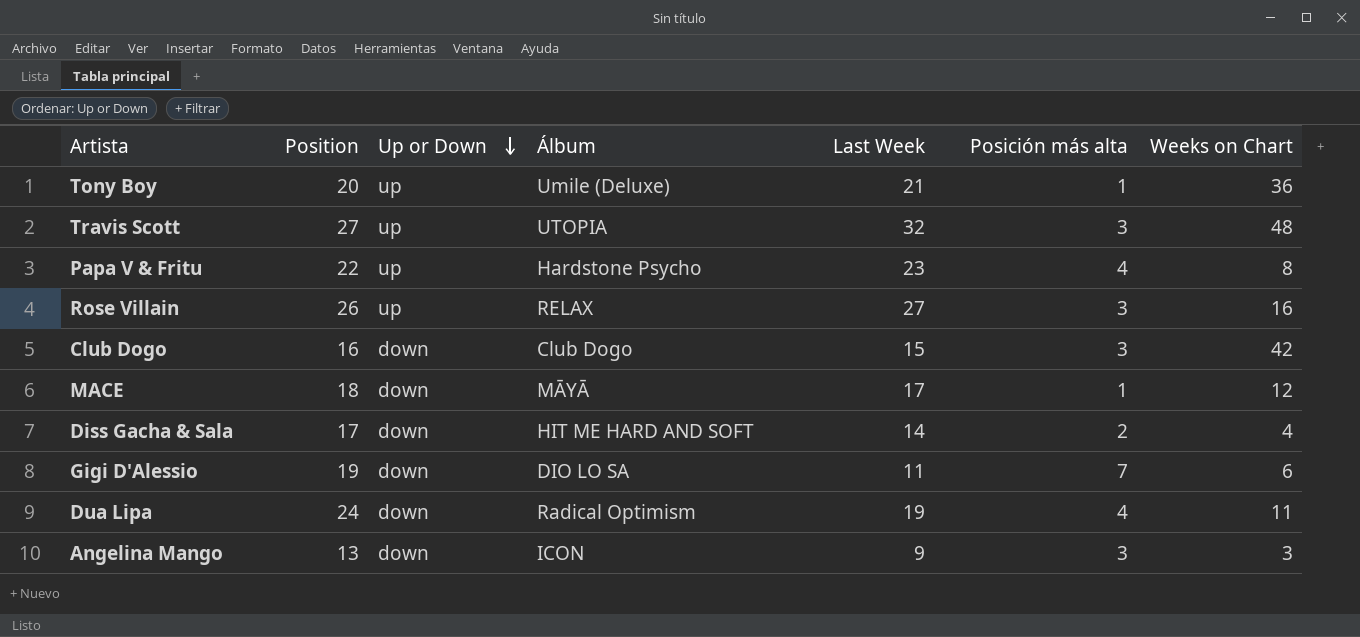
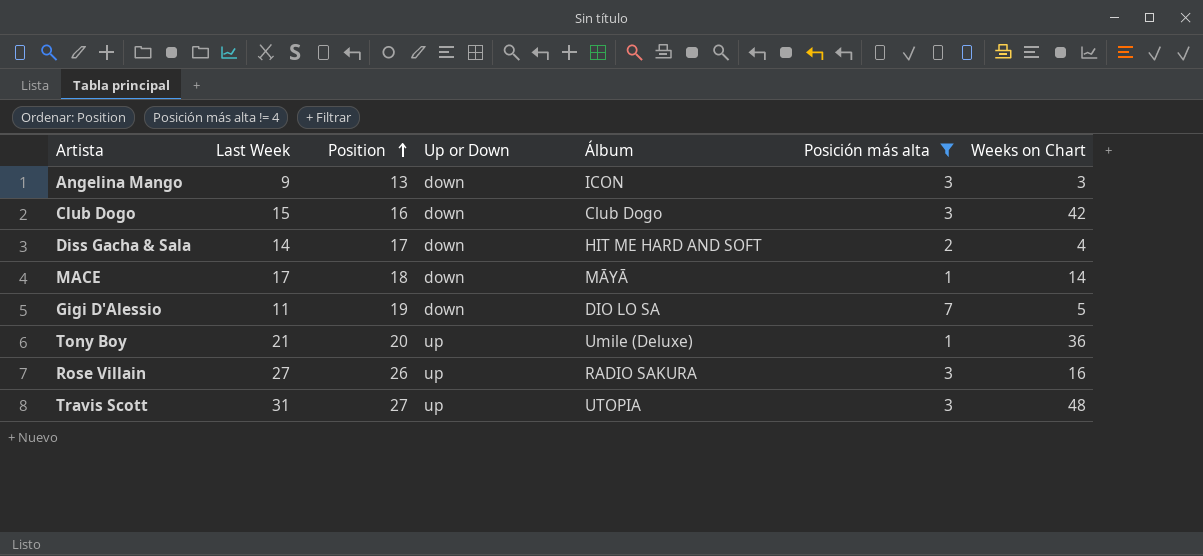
filter: none -> Posición más alta != 4
row order: Up or Down descending -> Position ascending
column Last Week | position: 5 -> 2
MACE | Weeks on Chart: 12 -> 14
Gigi D'Alessio | Weeks on Chart: 6 -> 5
Rose Villain | Álbum: RELAX -> RADIO SAKURA
Travis Scott | Last Week: 32 -> 31

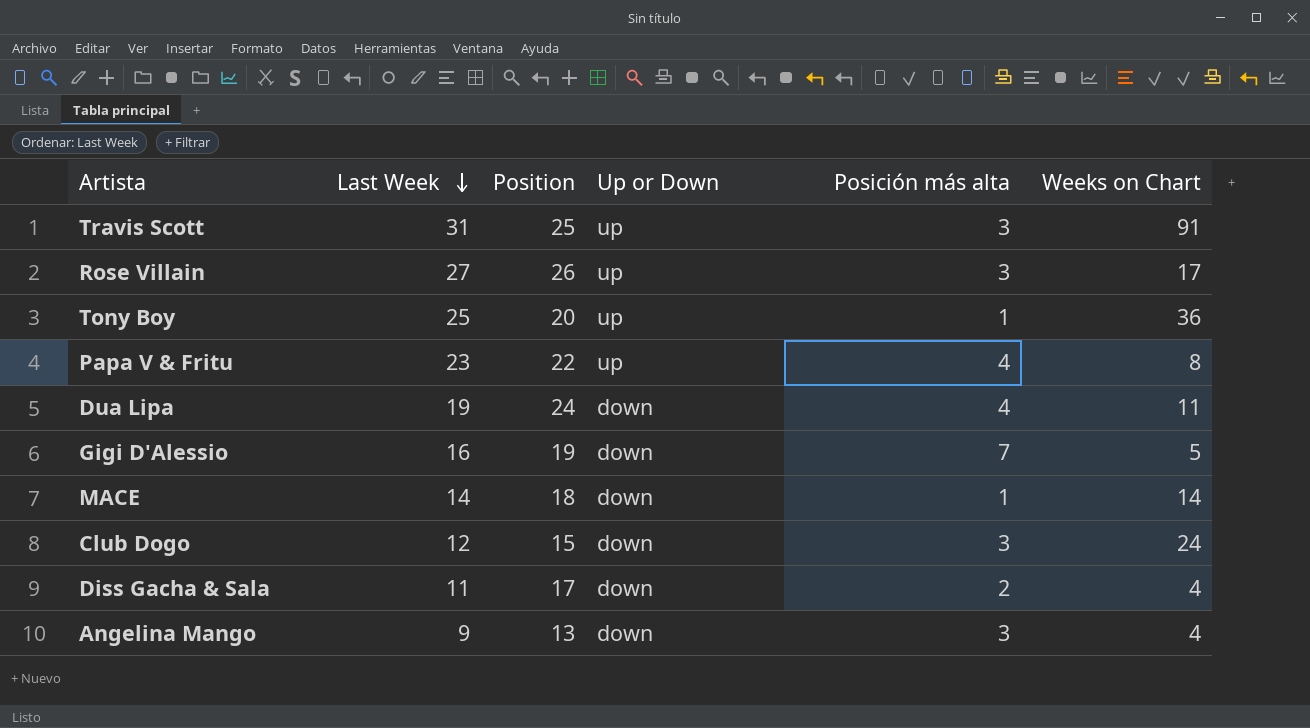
filter: Posición más alta != 4 -> none
row order: Position ascending -> Last Week descending
column Álbum | position: 5 -> none
Travis Scott | Position: 27 -> 25
Travis Scott | Weeks on Chart: 48 -> 91
Rose Villain | Weeks on Chart: 16 -> 17
Tony Boy | Last Week: 21 -> 25
Gigi D'Alessio | Last Week: 11 -> 16
MACE | Last Week: 17 -> 14
Club Dogo | Last Week: 15 -> 12
Club Dogo | Position: 16 -> 15
Club Dogo | Weeks on Chart: 42 -> 24
Diss Gacha & Sala | Last Week: 14 -> 11
Angelina Mango | Weeks on Chart: 3 -> 4

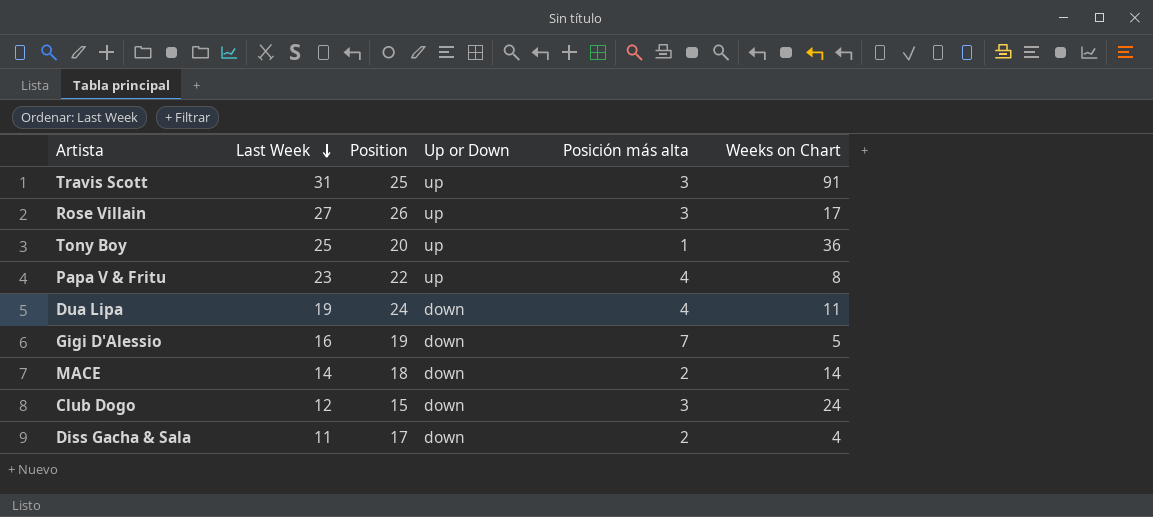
row Angelina Mango: 9 | 13 | down | 3 | 4 -> none
MACE | Posición más alta: 1 -> 2

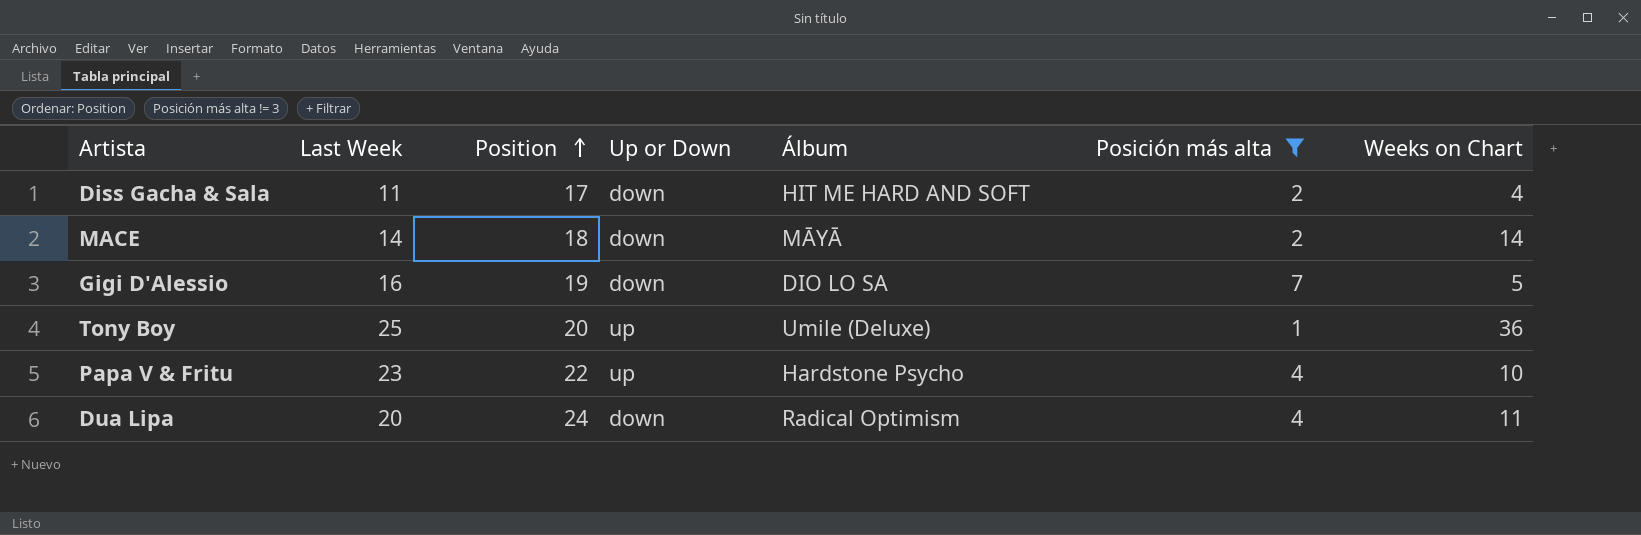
filter: none -> Posición más alta != 3
row order: Last Week descending -> Position ascending
column Álbum | position: none -> 5
Papa V & Fritu | Weeks on Chart: 8 -> 10
Dua Lipa | Last Week: 19 -> 20

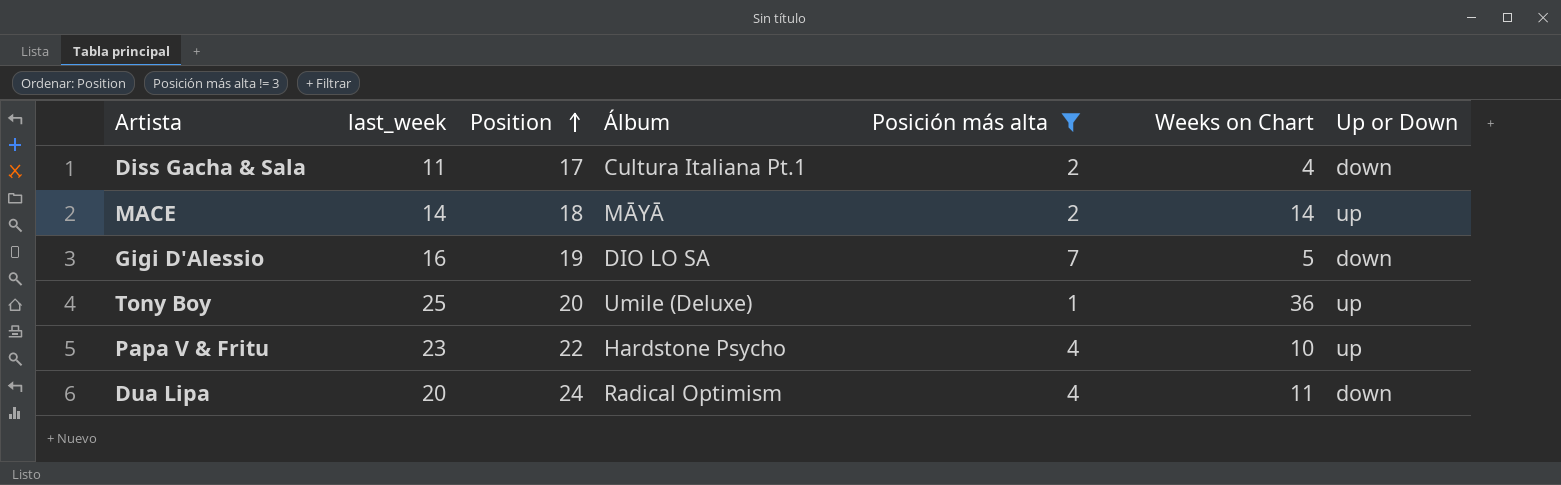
column name: Last Week -> last_week
column Up or Down | position: 4 -> 7
Diss Gacha & Sala | Álbum: HIT ME HARD AND SOFT -> Cultura Italiana Pt.1
MACE | Up or Down: down -> up

